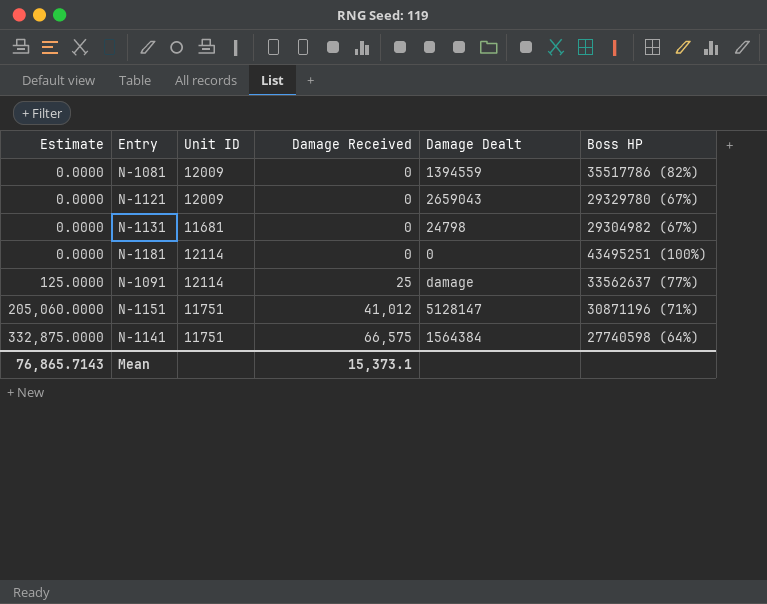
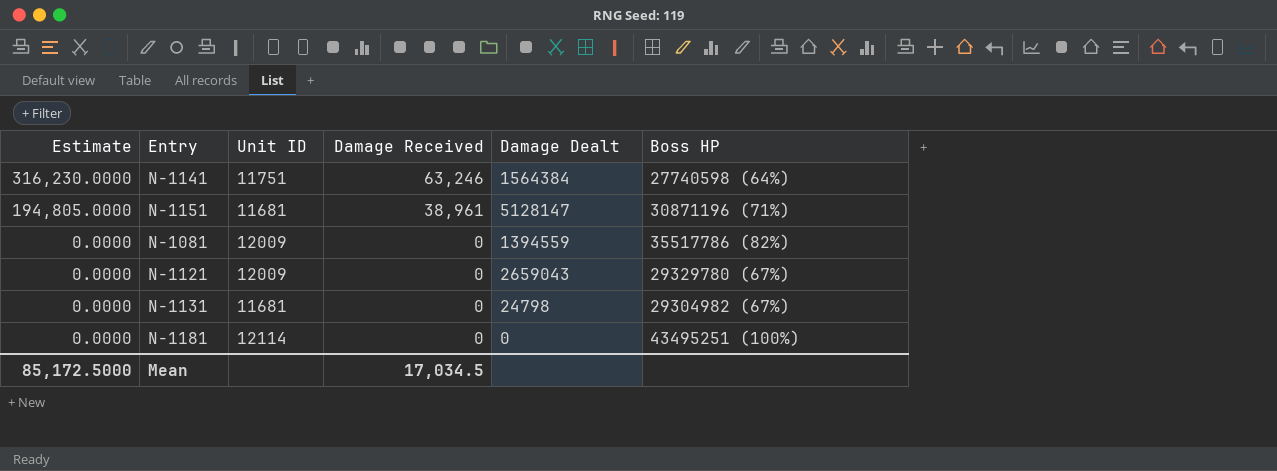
row order: Estimate ascending -> Estimate descending
row N-1091: 125.0000 | 12114 | 25 | damage | 33562637 (77%) -> none
N-1141 | Estimate: 332,875.0000 -> 316,230.0000
N-1141 | Damage Received: 66,575 -> 63,246
N-1151 | Estimate: 205,060.0000 -> 194,805.0000
N-1151 | Unit ID: 11751 -> 11681
N-1151 | Damage Received: 41,012 -> 38,961
Mean | Estimate: 76,865.7143 -> 85,172.5000
Mean | Damage Received: 15,373.1 -> 17,034.5

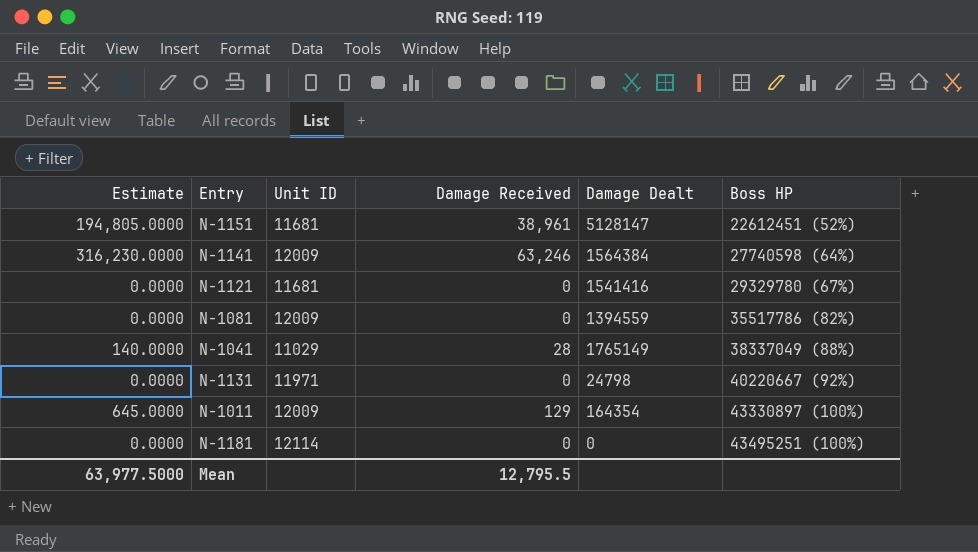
row order: Estimate descending -> Boss HP ascending
N-1151 | Boss HP: 30871196 (71%) -> 22612451 (52%)
N-1141 | Unit ID: 11751 -> 12009
N-1121 | Unit ID: 12009 -> 11681
N-1121 | Damage Dealt: 2659043 -> 1541416
row N-1041: none -> 140.0000 | 11029 | 28 | 1765149 | 38337049 (88%)
N-1131 | Unit ID: 11681 -> 11971
N-1131 | Boss HP: 29304982 (67%) -> 40220667 (92%)
row N-1011: none -> 645.0000 | 12009 | 129 | 164354 | 43330897 (100%)
Mean | Estimate: 85,172.5000 -> 63,977.5000
Mean | Damage Received: 17,034.5 -> 12,795.5

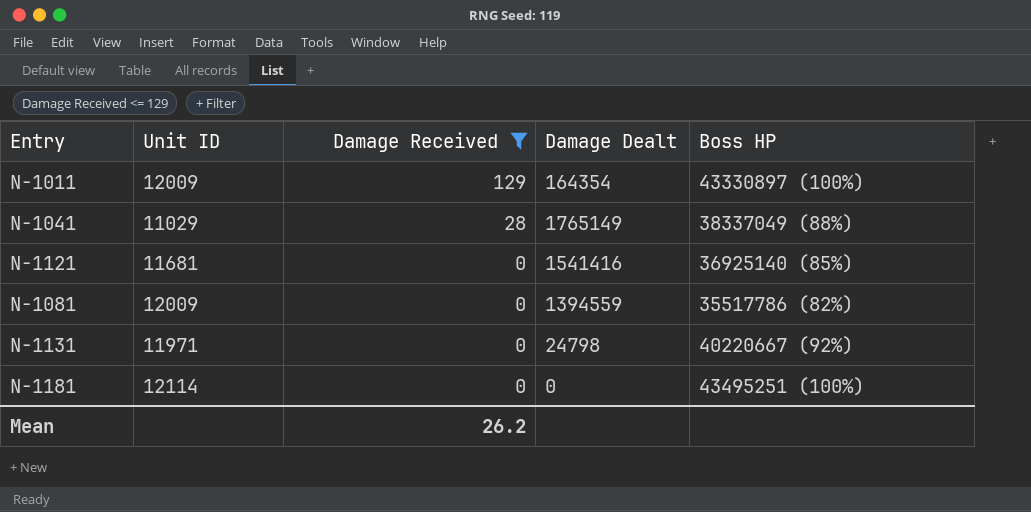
filter: none -> Damage Received <= 129
row order: Boss HP ascending -> Damage Received descending
column Estimate | formula: [Damage Received] * 5 -> none
N-1121 | Boss HP: 29329780 (67%) -> 36925140 (85%)
Mean | Damage Received: 12,795.5 -> 26.2

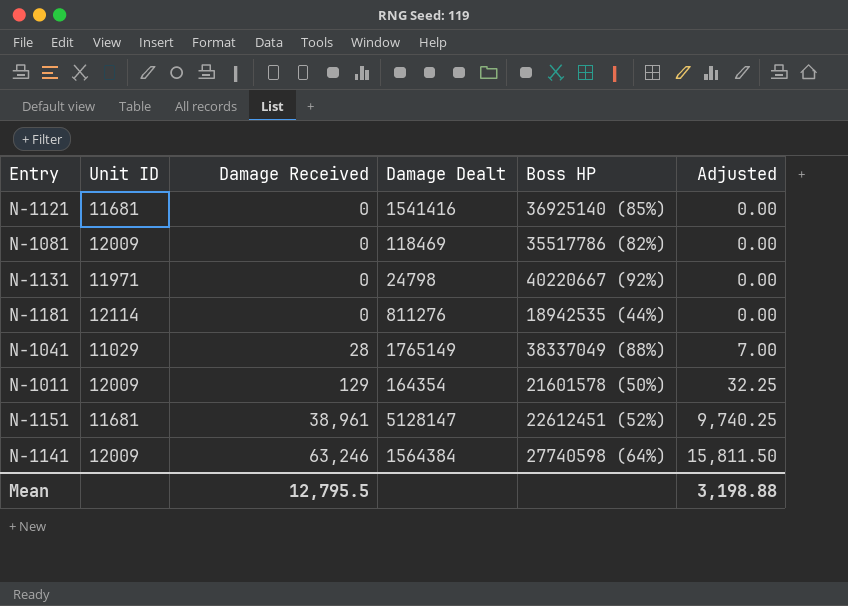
filter: Damage Received <= 129 -> none
row order: Damage Received descending -> Damage Received ascending
column Adjusted | formula: none -> [Damage Received] * 0.25
N-1081 | Damage Dealt: 1394559 -> 118469
N-1181 | Damage Dealt: 0 -> 811276
N-1181 | Boss HP: 43495251 (100%) -> 18942535 (44%)
N-1011 | Boss HP: 43330897 (100%) -> 21601578 (50%)
Mean | Damage Received: 26.2 -> 12,795.5

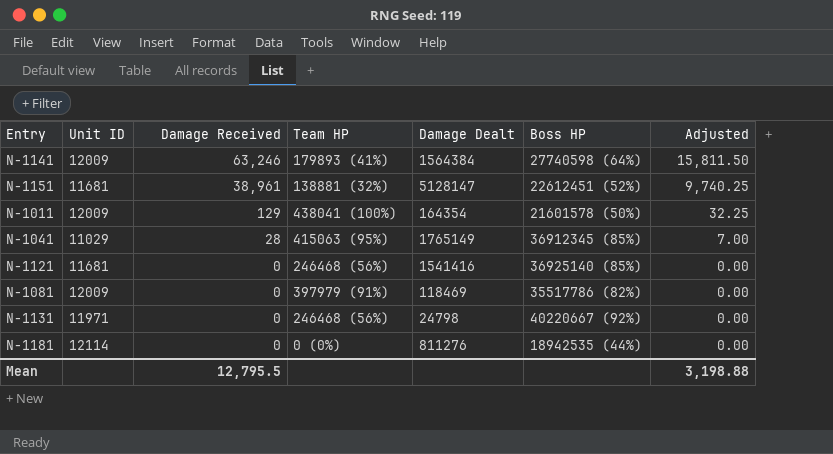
row order: Damage Received ascending -> Damage Received descending
column Team HP | position: none -> 4
N-1041 | Boss HP: 38337049 (88%) -> 36912345 (85%)

